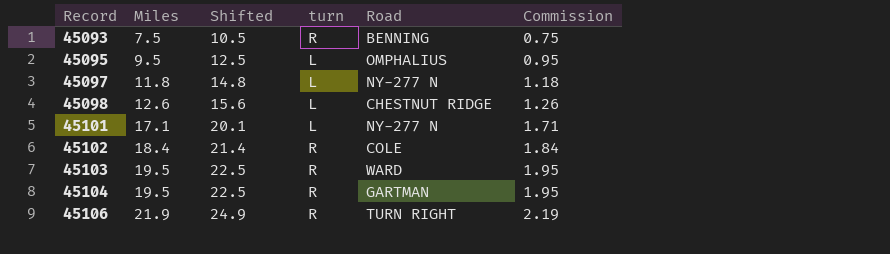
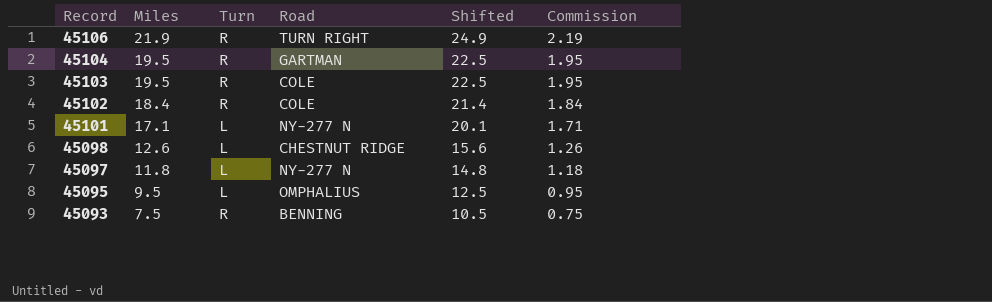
row order: Record ascending -> Record descending
column name: turn -> Turn
column Shifted | position: 3 -> 5
45103 | Road: WARD -> COLE

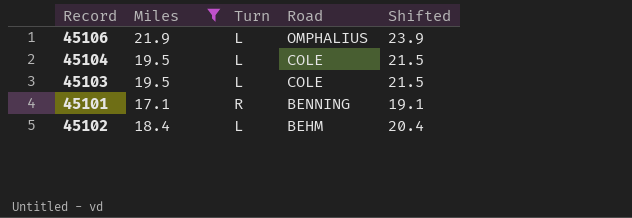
filter: none -> Miles >= 17.1
row order: Record descending -> Road descending
column Commission | formula: [Miles] * 0.1 -> none
column Shifted | formula: [Miles] + 3 -> [Miles] + 2
45106 | Turn: R -> L
45106 | Road: TURN RIGHT -> OMPHALIUS
45104 | Turn: R -> L
45104 | Road: GARTMAN -> COLE
45103 | Turn: R -> L
45101 | Turn: L -> R
45101 | Road: NY-277 N -> BENNING
45102 | Turn: R -> L
45102 | Road: COLE -> BEHM

